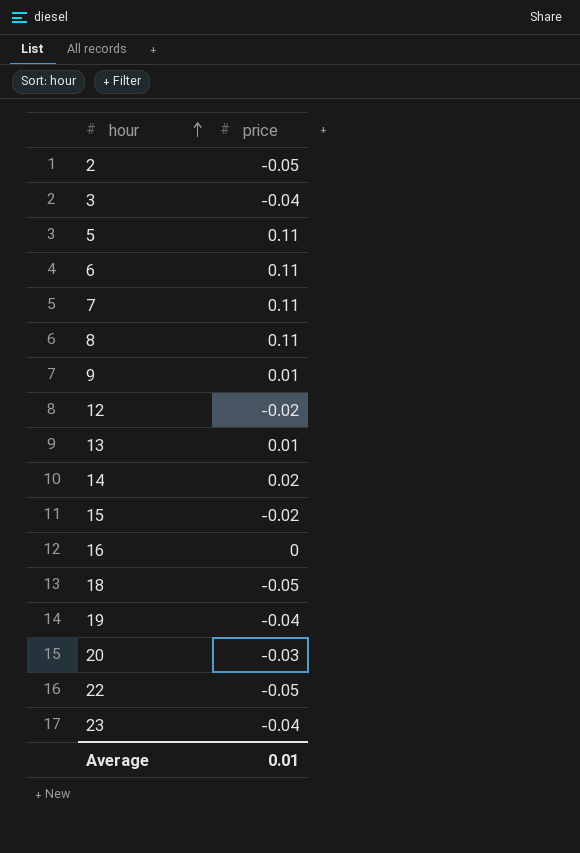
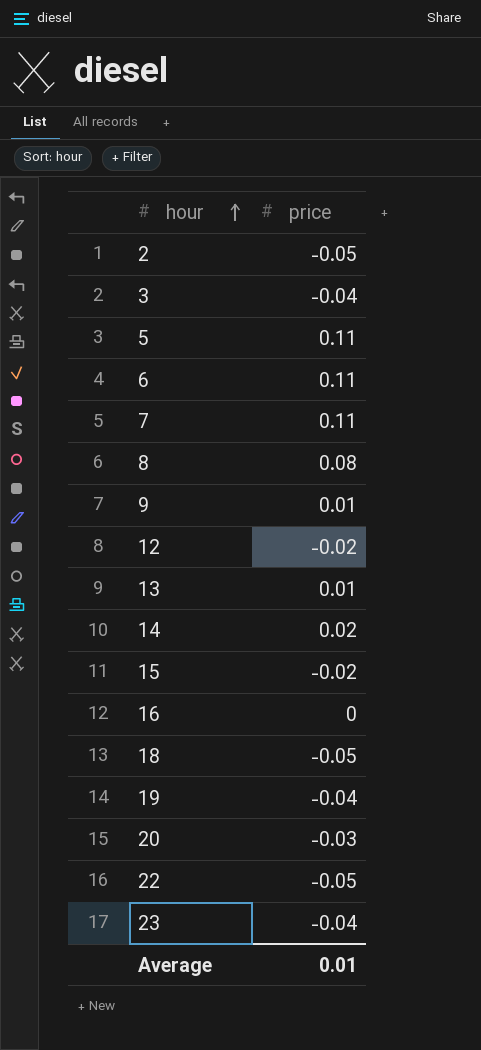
8 | price: 0.11 -> 0.08

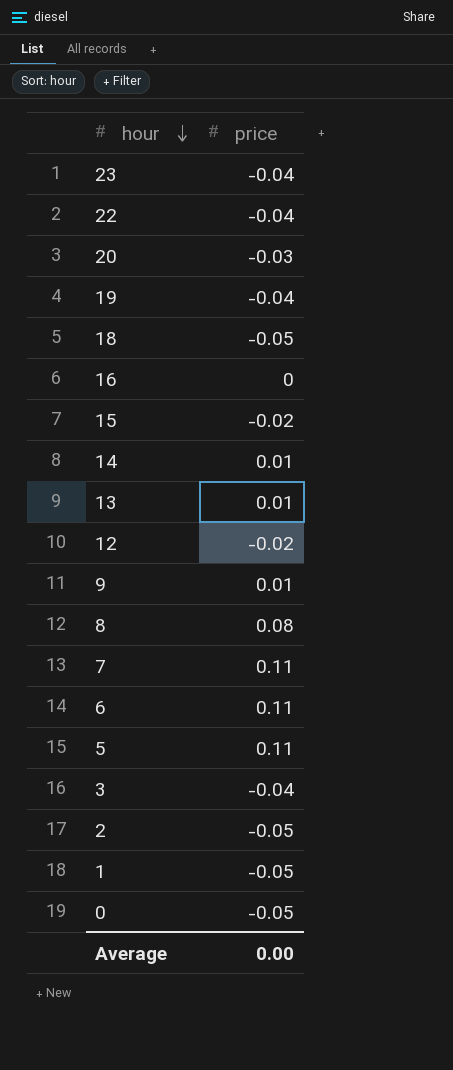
row order: hour ascending -> hour descending
22 | price: -0.05 -> -0.04
14 | price: 0.02 -> 0.01
row 1: none -> -0.05
row 0: none -> -0.05
Average | price: 0.01 -> 0.00

